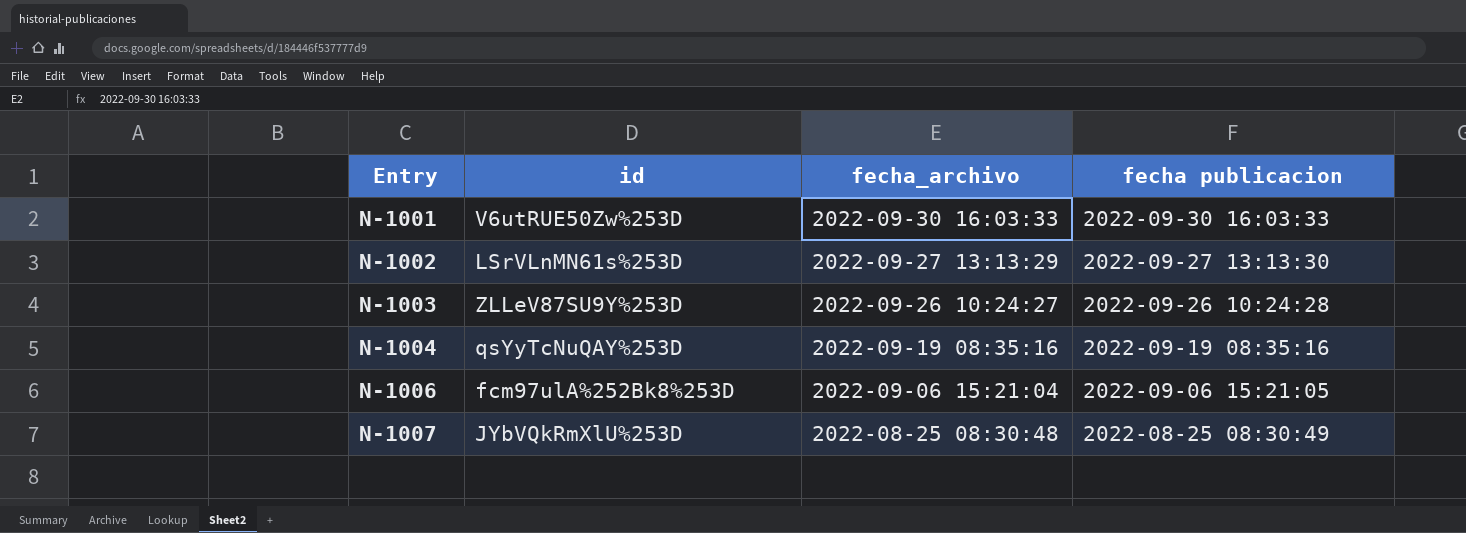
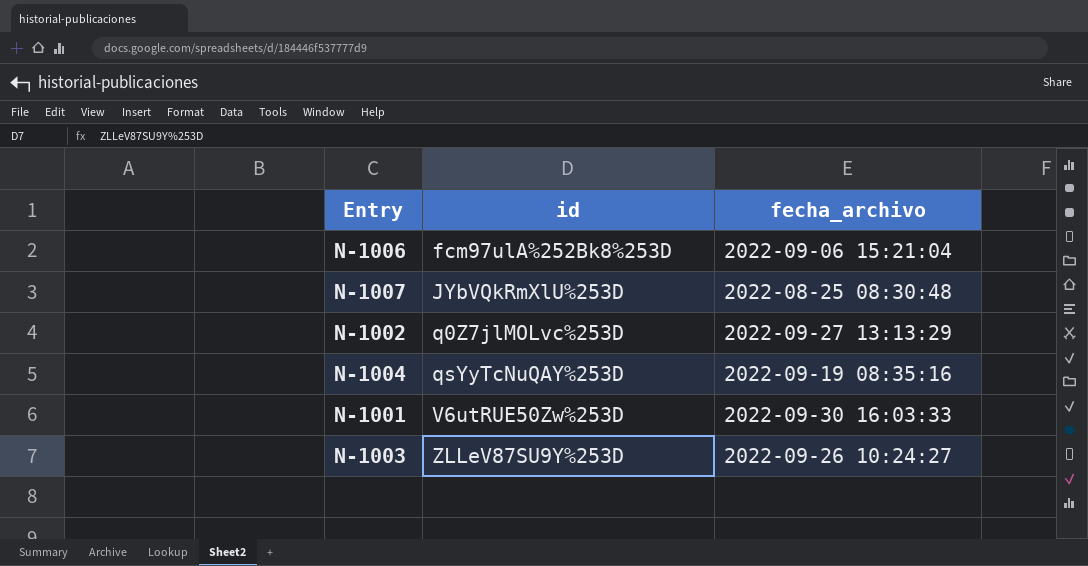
row order: Entry ascending -> id ascending
column fecha publicacion | position: 4 -> none
N-1002 | id: LSrVLnMN61s%253D -> q0Z7jlMOLvc%253D

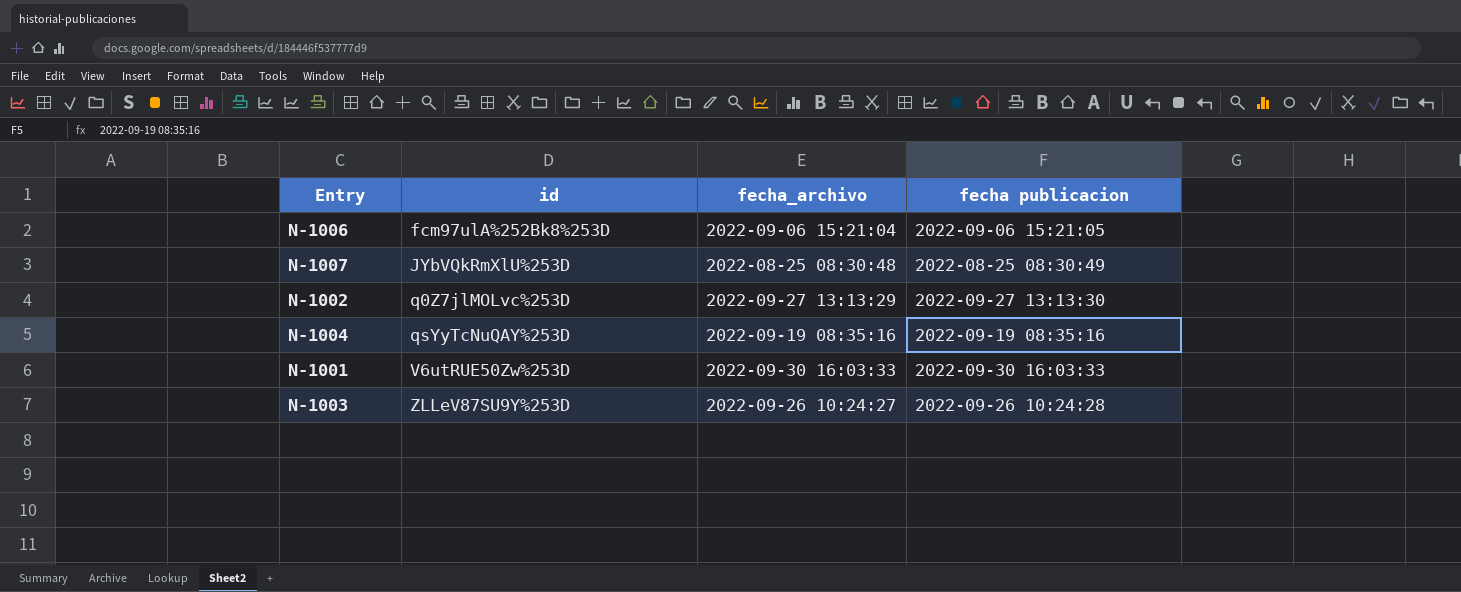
column fecha publicacion | position: none -> 4

